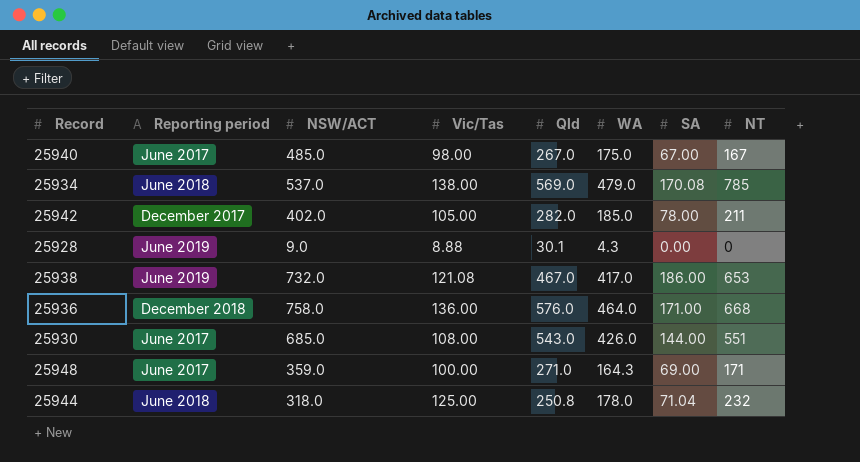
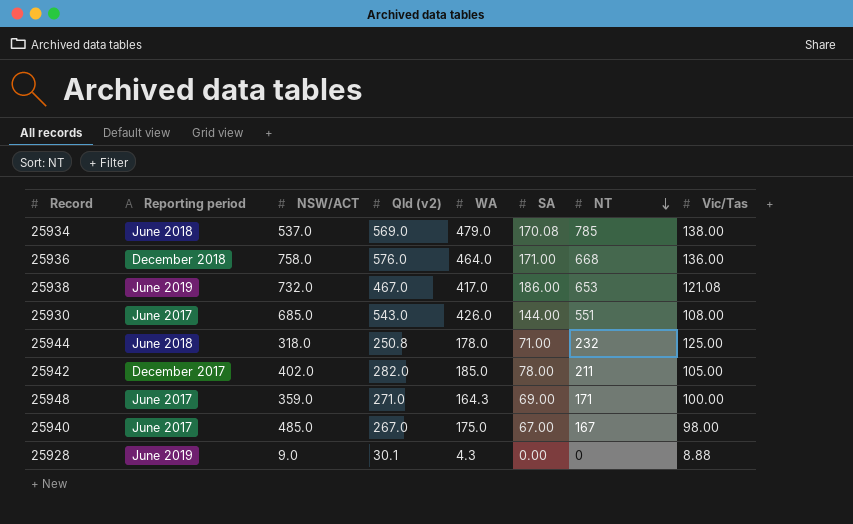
row order: none -> NT descending
column name: Qld -> Qld (v2)
column Vic/Tas | position: 4 -> 8
25944 | SA: 71.04 -> 71.00

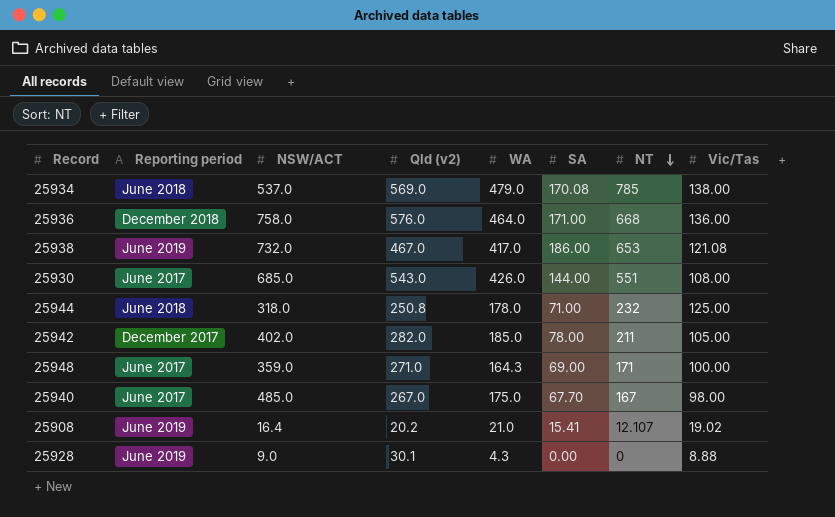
25940 | SA: 67.00 -> 67.70
row 25908: none -> June 2019 | 16.4 | 20.2 | 21.0 | 15.41 | 12.107 | 19.02

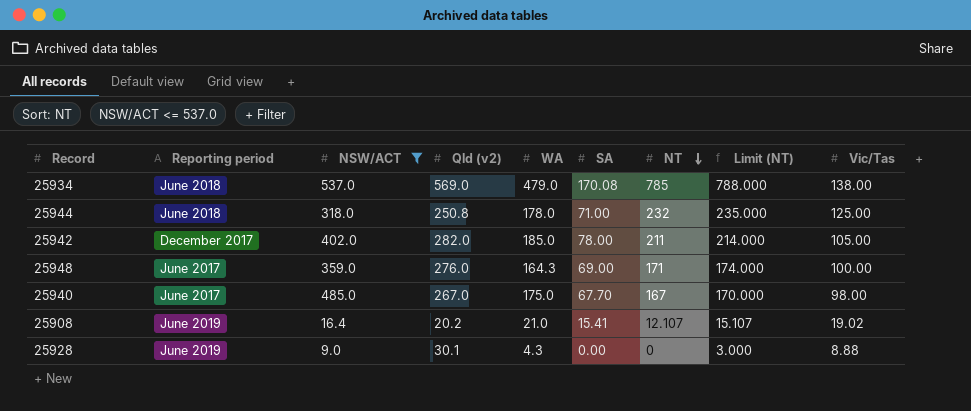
filter: none -> NSW/ACT <= 537.0
column Limit (NT) | formula: none -> [NT] + 3
25948 | Qld (v2): 271.0 -> 276.0

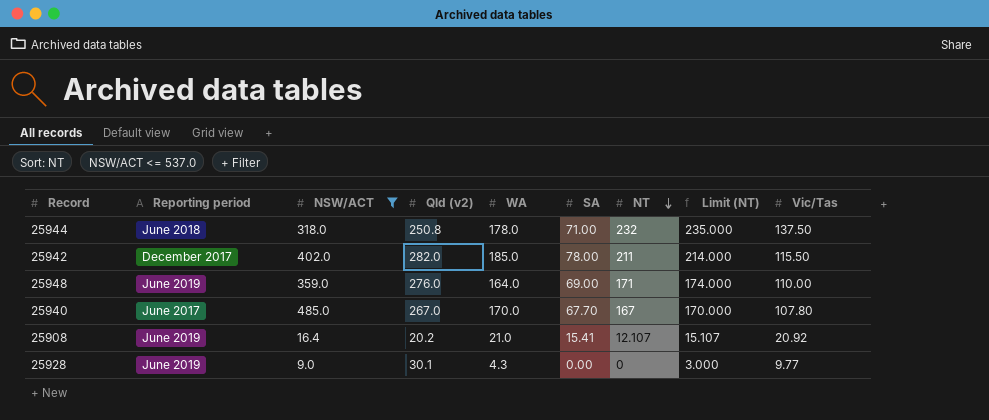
row 25934: June 2018 | 537.0 | 569.0 | 479.0 | 170.08 | 785 | 788.000 | 138.00 -> none
25944 | Vic/Tas: 125.00 -> 137.50
25942 | Vic/Tas: 105.00 -> 115.50
25948 | Reporting period: June 2017 -> June 2019
25948 | WA: 164.3 -> 164.0
25948 | Vic/Tas: 100.00 -> 110.00
25940 | WA: 175.0 -> 170.0
25940 | Vic/Tas: 98.00 -> 107.80
25908 | Vic/Tas: 19.02 -> 20.92
25928 | Vic/Tas: 8.88 -> 9.77

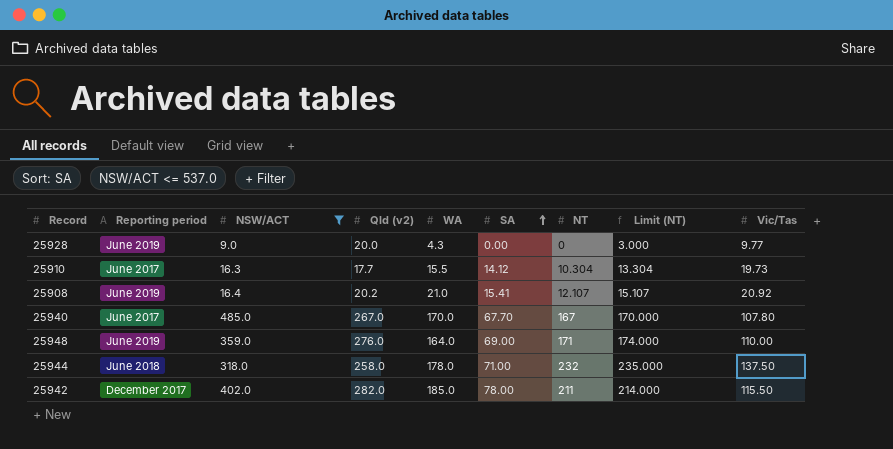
row order: NT descending -> SA ascending
25928 | Qld (v2): 30.1 -> 20.0
row 25910: none -> June 2017 | 16.3 | 17.7 | 15.5 | 14.12 | 10.304 | 13.304 | 19.73
25944 | Qld (v2): 250.8 -> 258.0

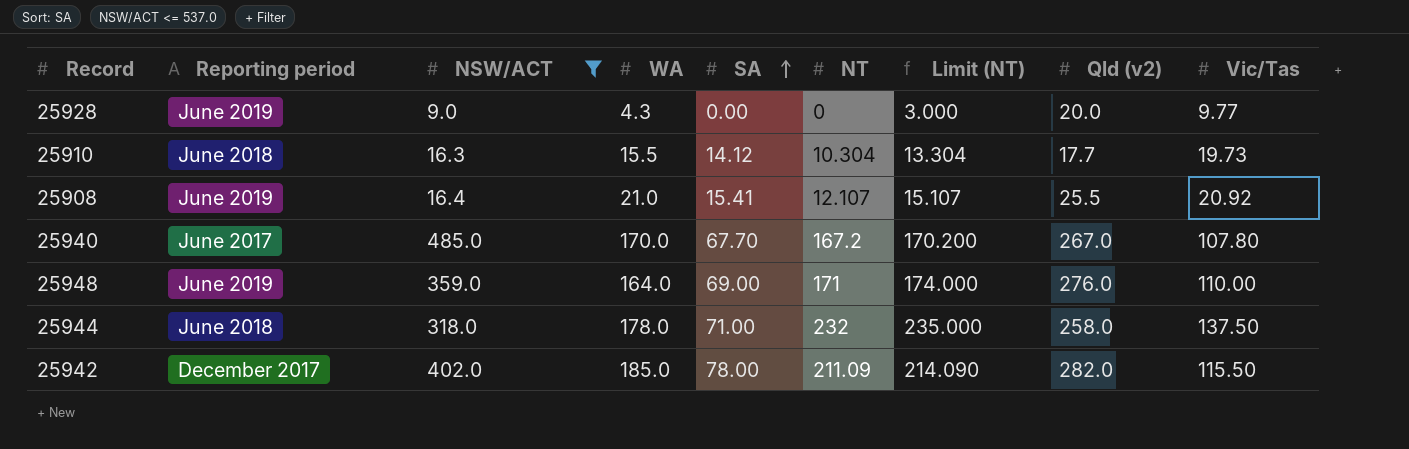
column Qld (v2) | position: 4 -> 8
25910 | Reporting period: June 2017 -> June 2018
25908 | Qld (v2): 20.2 -> 25.5
25940 | NT: 167 -> 167.2
25940 | Limit (NT): 170.000 -> 170.200
25942 | NT: 211 -> 211.09
25942 | Limit (NT): 214.000 -> 214.090

